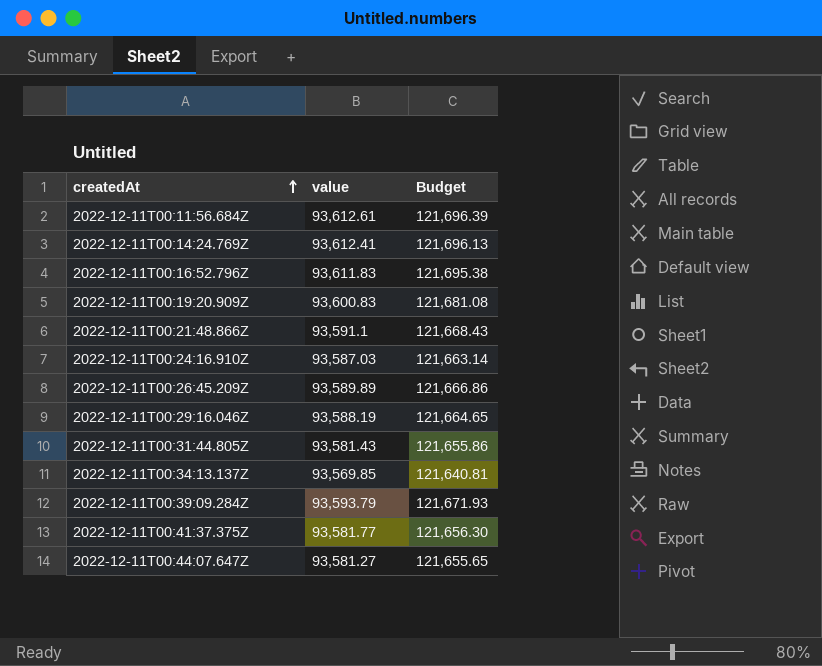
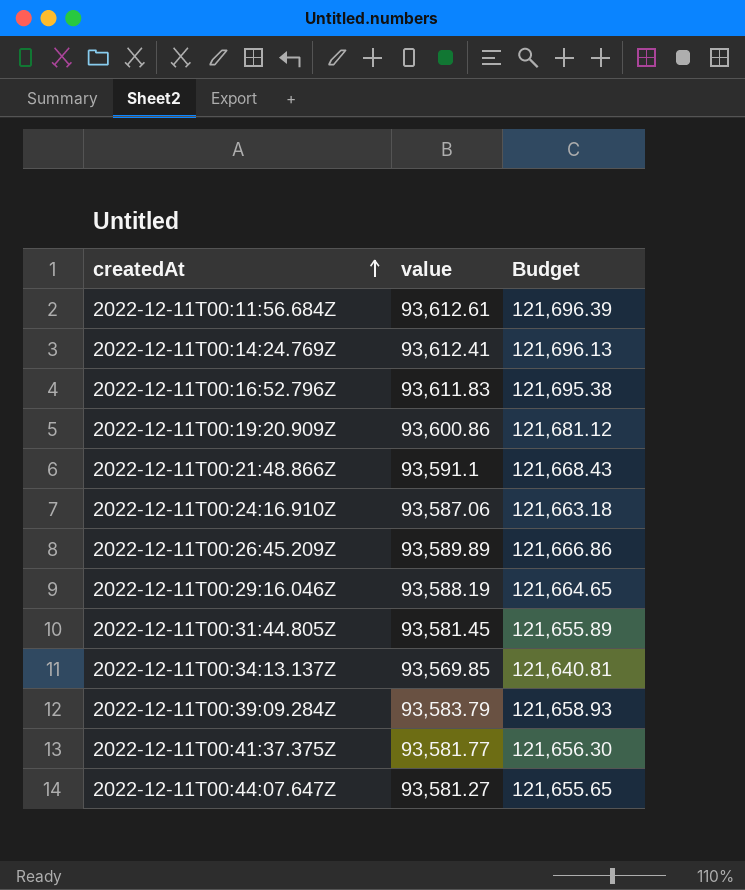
2022-12-11T00:19:20.909Z | value: 93,600.83 -> 93,600.86
2022-12-11T00:19:20.909Z | Budget: 121,681.08 -> 121,681.12
2022-12-11T00:24:16.910Z | value: 93,587.03 -> 93,587.06
2022-12-11T00:24:16.910Z | Budget: 121,663.14 -> 121,663.18
2022-12-11T00:31:44.805Z | value: 93,581.43 -> 93,581.45
2022-12-11T00:31:44.805Z | Budget: 121,655.86 -> 121,655.89
2022-12-11T00:39:09.284Z | value: 93,593.79 -> 93,583.79
2022-12-11T00:39:09.284Z | Budget: 121,671.93 -> 121,658.93

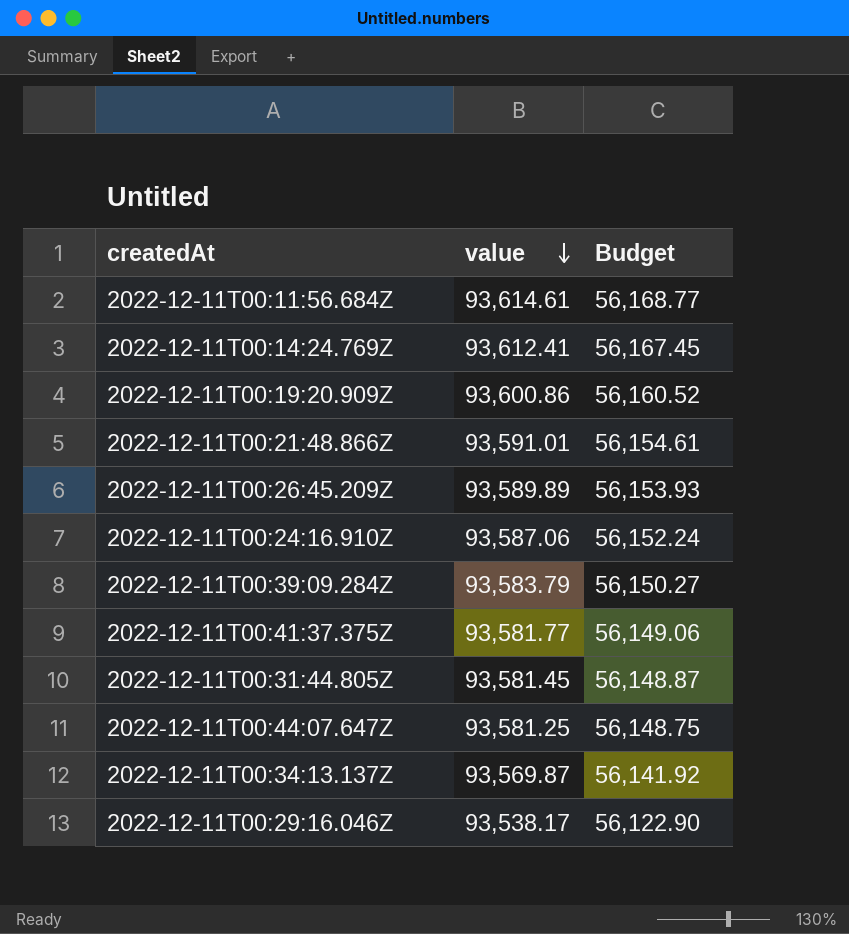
row order: createdAt ascending -> value descending
column Budget | formula: [value] * 1.3 -> [value] * 0.6
row 2022-12-11T00:16:52.796Z: 93,611.83 | 121,695.38 -> none
2022-12-11T00:11:56.684Z | value: 93,612.61 -> 93,614.61
2022-12-11T00:21:48.866Z | value: 93,591.1 -> 93,591.01
2022-12-11T00:44:07.647Z | value: 93,581.27 -> 93,581.25
2022-12-11T00:34:13.137Z | value: 93,569.85 -> 93,569.87
2022-12-11T00:29:16.046Z | value: 93,588.19 -> 93,538.17

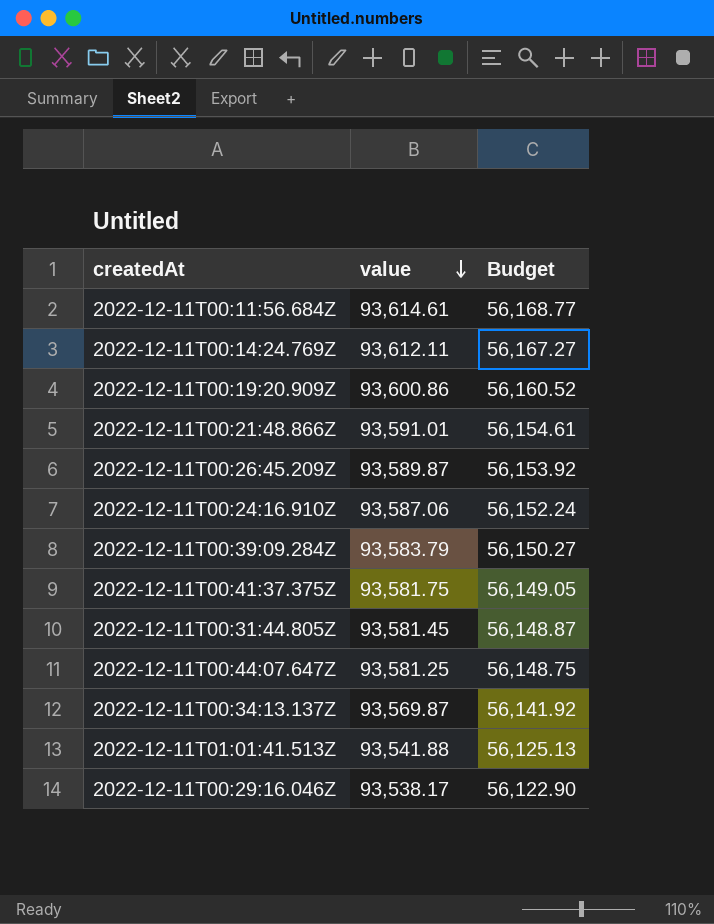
2022-12-11T00:14:24.769Z | value: 93,612.41 -> 93,612.11
2022-12-11T00:14:24.769Z | Budget: 56,167.45 -> 56,167.27
2022-12-11T00:26:45.209Z | value: 93,589.89 -> 93,589.87
2022-12-11T00:26:45.209Z | Budget: 56,153.93 -> 56,153.92
2022-12-11T00:41:37.375Z | value: 93,581.77 -> 93,581.75
2022-12-11T00:41:37.375Z | Budget: 56,149.06 -> 56,149.05
row 2022-12-11T01:01:41.513Z: none -> 93,541.88 | 56,125.13

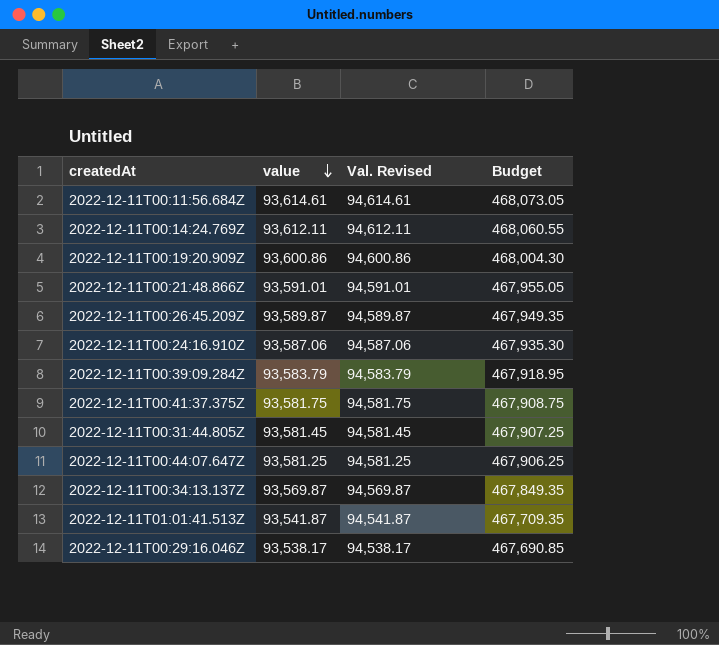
column Val. Revised | formula: none -> [value] + 1000
column Budget | formula: [value] * 0.6 -> [value] * 5
2022-12-11T01:01:41.513Z | value: 93,541.88 -> 93,541.87

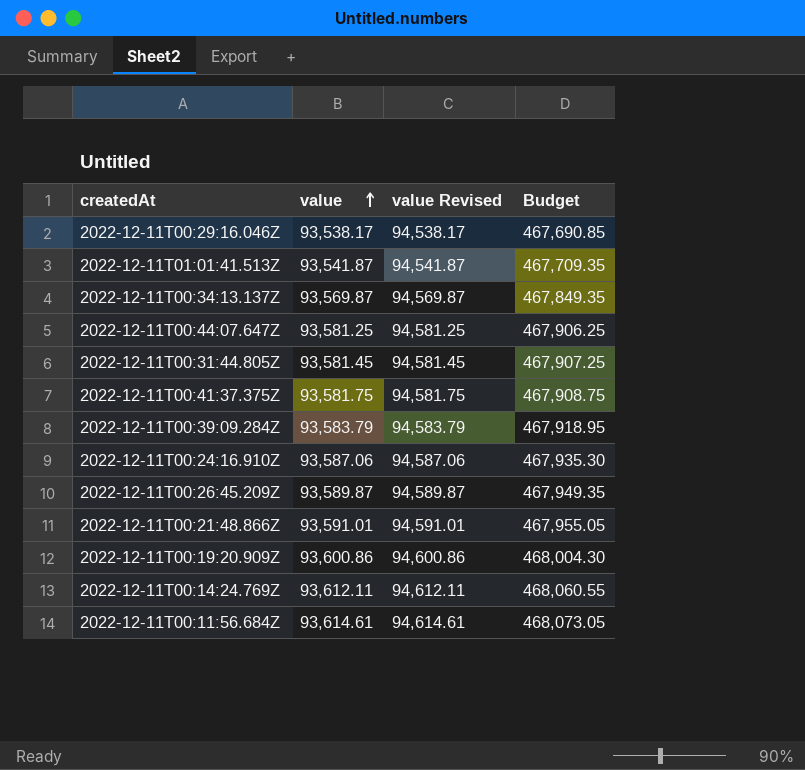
row order: value descending -> value ascending
column name: Val. Revised -> value Revised

